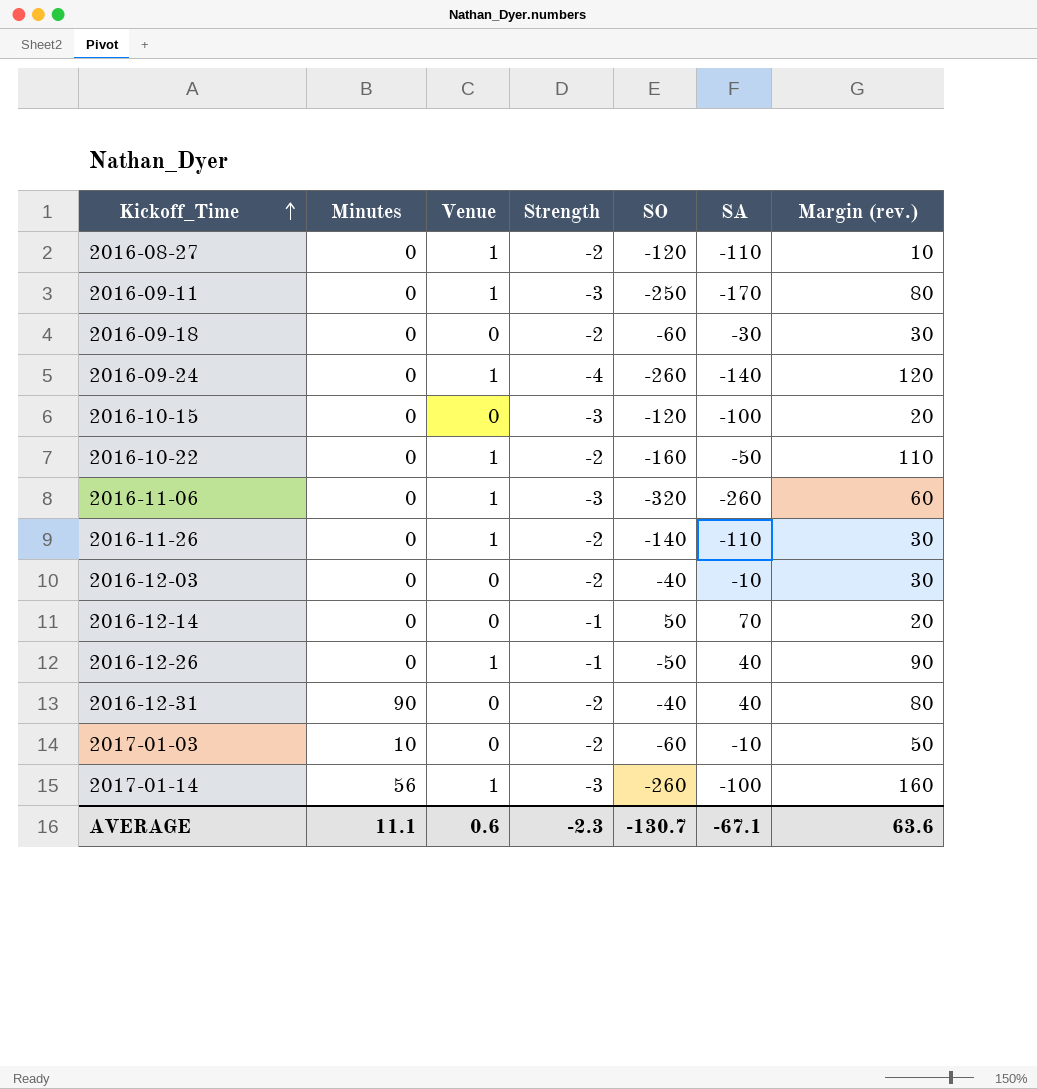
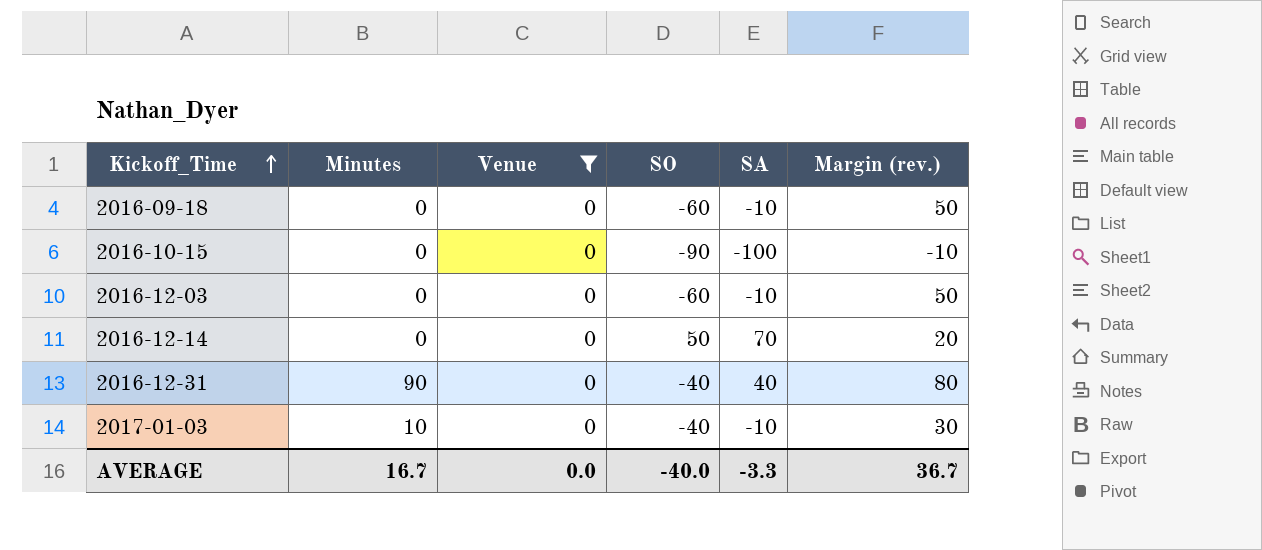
filter: none -> Venue = 0
column Strength | position: 4 -> none
2016-09-18 | SA: -30 -> -10
2016-09-18 | Margin (rev.): 30 -> 50
2016-10-15 | SO: -120 -> -90
2016-10-15 | Margin (rev.): 20 -> -10
2016-12-03 | SO: -40 -> -60
2016-12-03 | Margin (rev.): 30 -> 50
2017-01-03 | SO: -60 -> -40
2017-01-03 | Margin (rev.): 50 -> 30
AVERAGE | Minutes: 11.1 -> 16.7
AVERAGE | Venue: 0.6 -> 0.0
AVERAGE | SO: -130.7 -> -40.0
AVERAGE | SA: -67.1 -> -3.3
AVERAGE | Margin (rev.): 63.6 -> 36.7

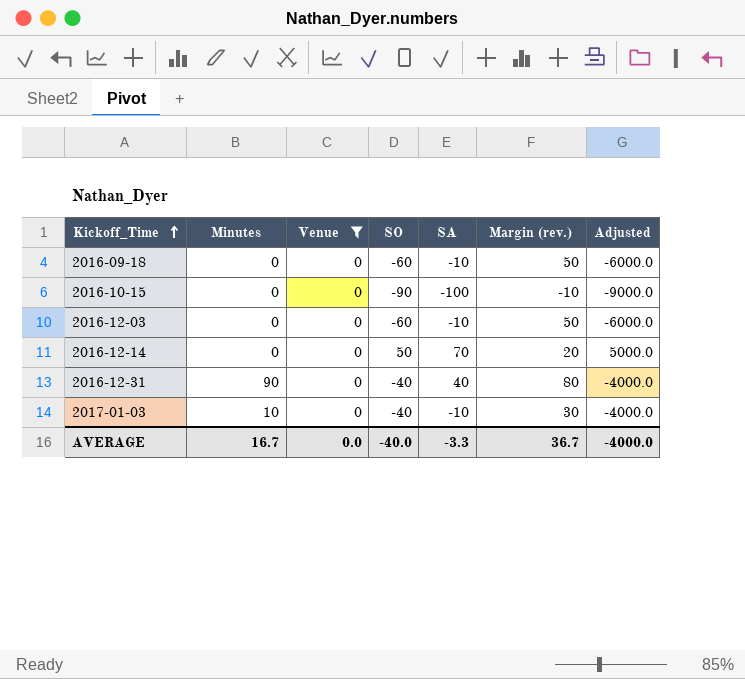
column Adjusted | formula: none -> [SO] * 100

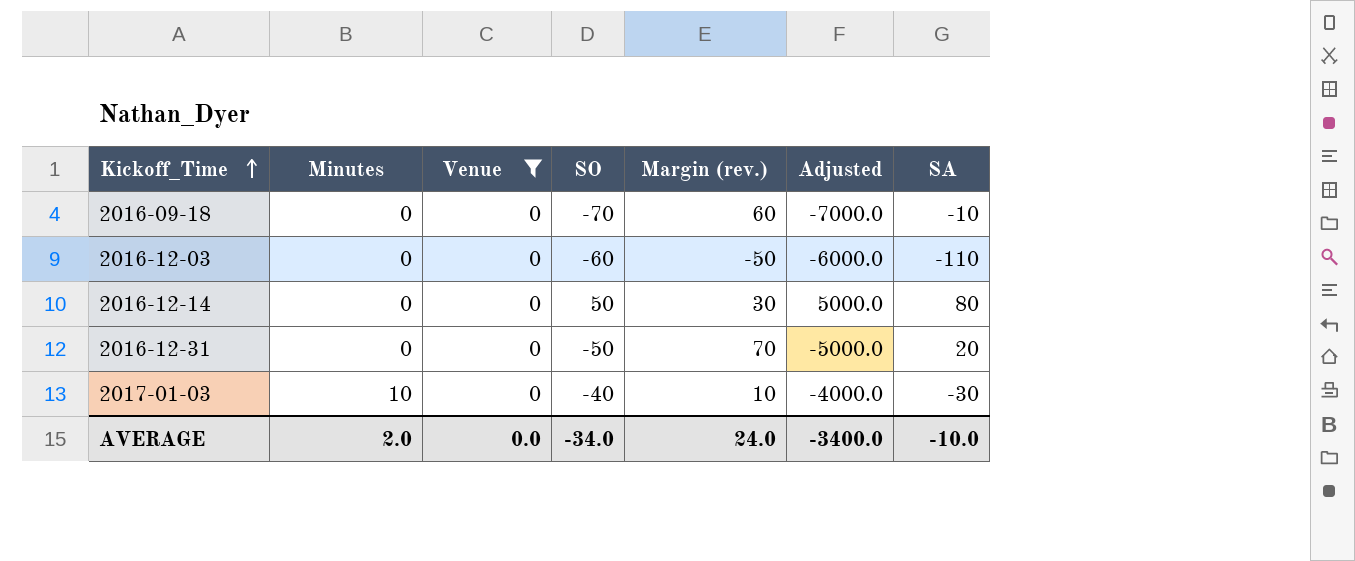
column SA | position: 5 -> 7
row 2016-10-15: 0 | 0 | -90 | -100 | -10 | -9000.0 -> none
2016-09-18 | SO: -60 -> -70
2016-09-18 | Margin (rev.): 50 -> 60
2016-09-18 | Adjusted: -6000.0 -> -7000.0
2016-12-03 | Margin (rev.): 50 -> -50
2016-12-03 | SA: -10 -> -110
2016-12-14 | Margin (rev.): 20 -> 30
2016-12-14 | SA: 70 -> 80
2016-12-31 | Minutes: 90 -> 0
2016-12-31 | SO: -40 -> -50
2016-12-31 | Margin (rev.): 80 -> 70
2016-12-31 | Adjusted: -4000.0 -> -5000.0
2016-12-31 | SA: 40 -> 20
2017-01-03 | Margin (rev.): 30 -> 10
2017-01-03 | SA: -10 -> -30
AVERAGE | Minutes: 16.7 -> 2.0
AVERAGE | SO: -40.0 -> -34.0
AVERAGE | Margin (rev.): 36.7 -> 24.0
AVERAGE | Adjusted: -4000.0 -> -3400.0
AVERAGE | SA: -3.3 -> -10.0

